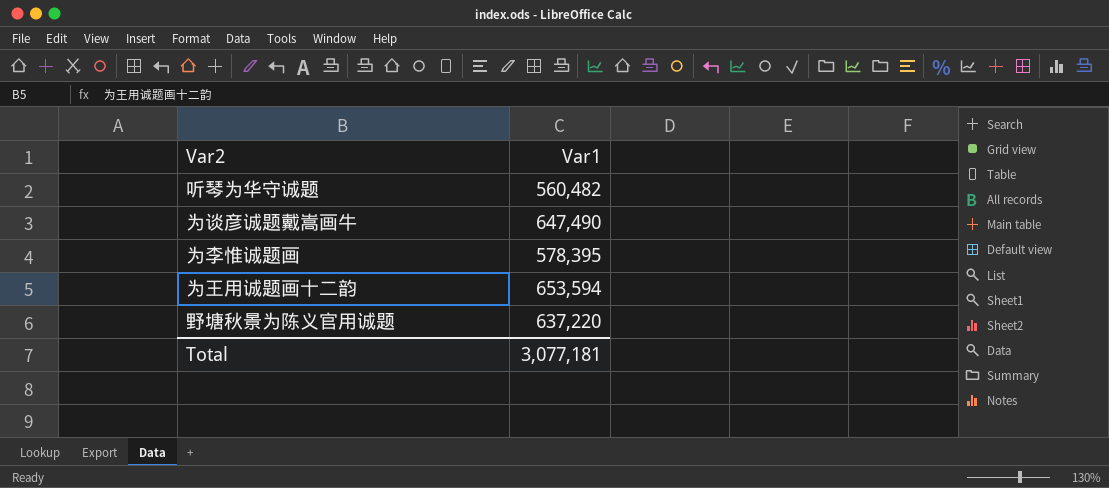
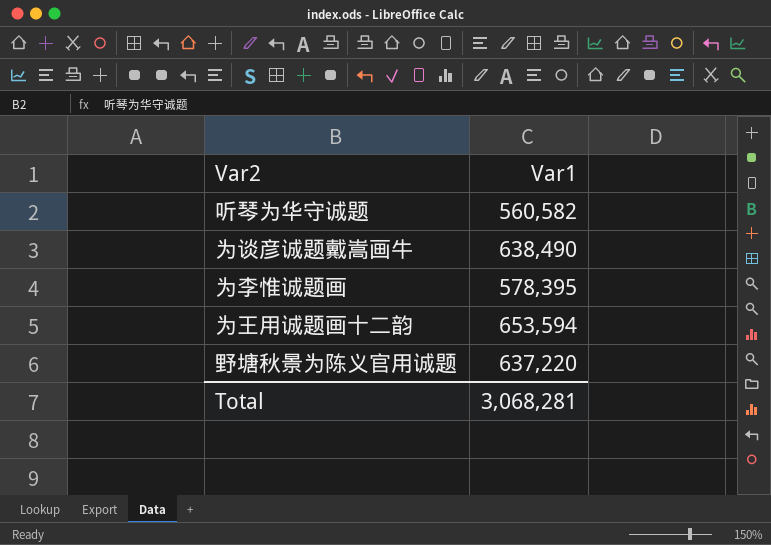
听琴为华守诚题 | Var1: 560,482 -> 560,582
为谈彦诚题戴嵩画牛 | Var1: 647,490 -> 638,490
Total | Var1: 3,077,181 -> 3,068,281

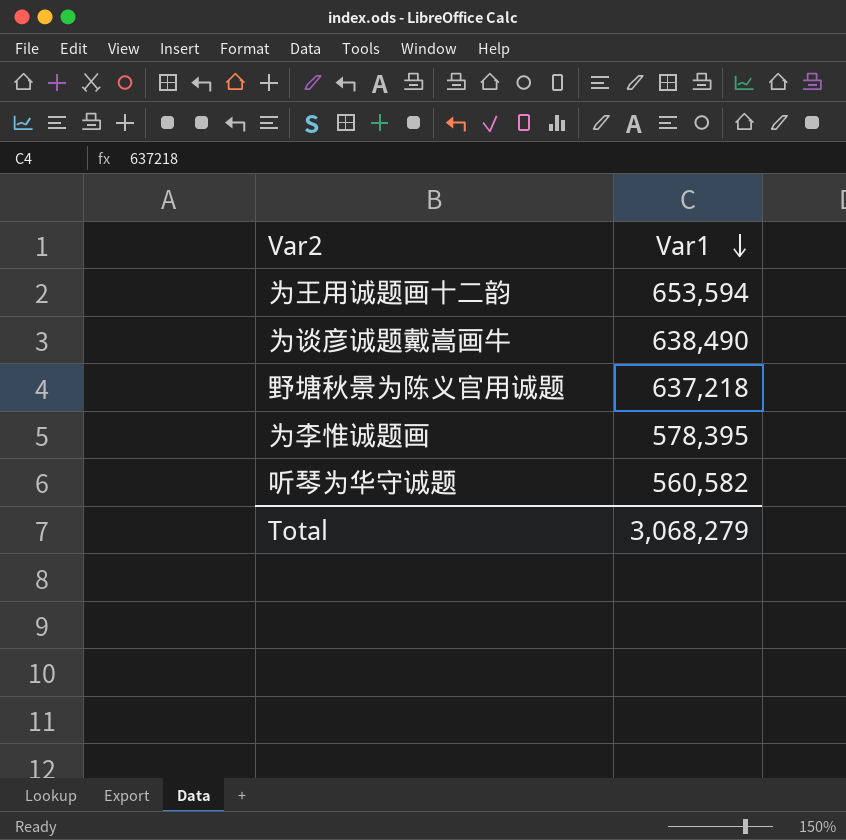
row order: none -> Var1 descending
野塘秋景为陈义官用诚题 | Var1: 637,220 -> 637,218
Total | Var1: 3,068,281 -> 3,068,279

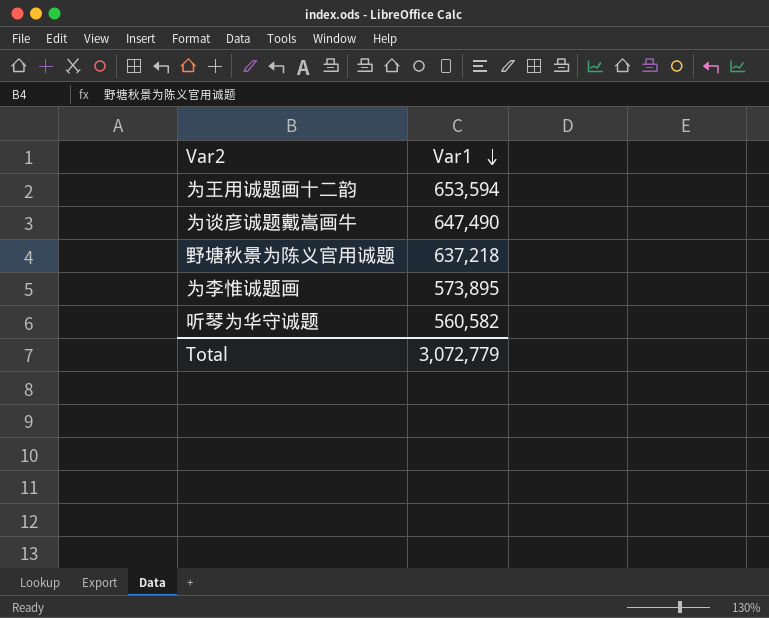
为谈彦诚题戴嵩画牛 | Var1: 638,490 -> 647,490
为李惟诚题画 | Var1: 578,395 -> 573,895
Total | Var1: 3,068,279 -> 3,072,779

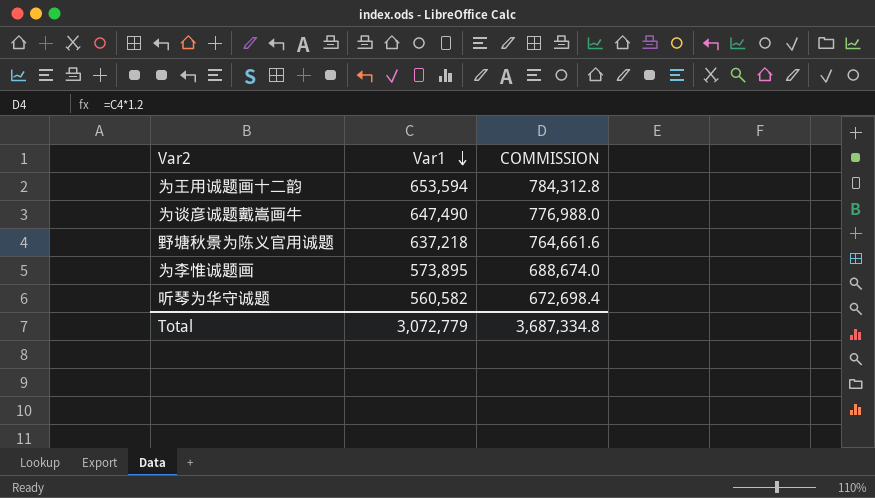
column COMMISSION | formula: none -> [Var1] * 1.2

